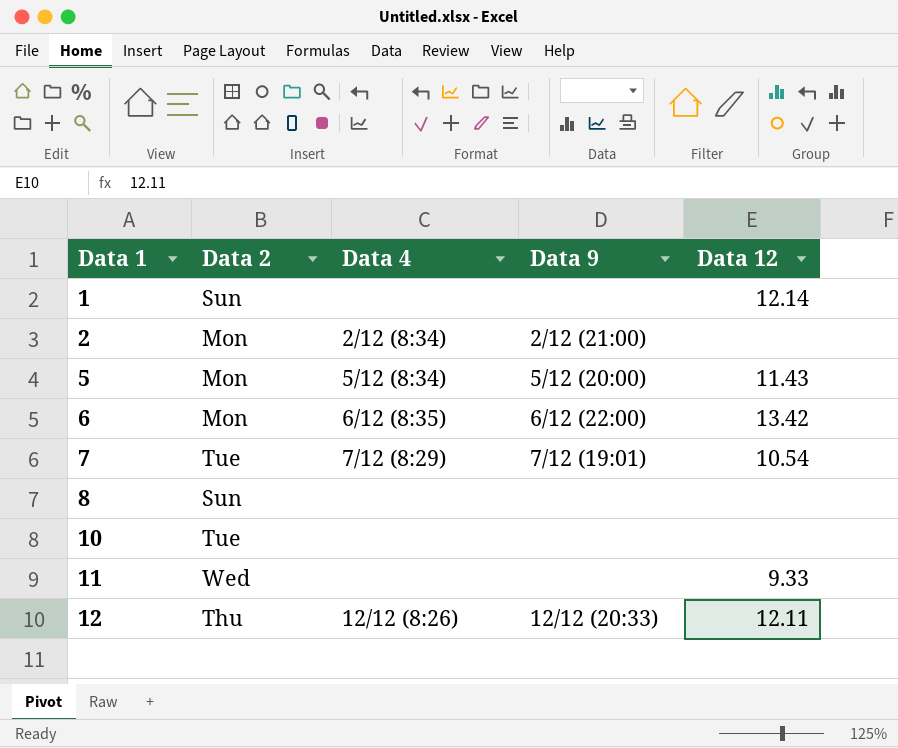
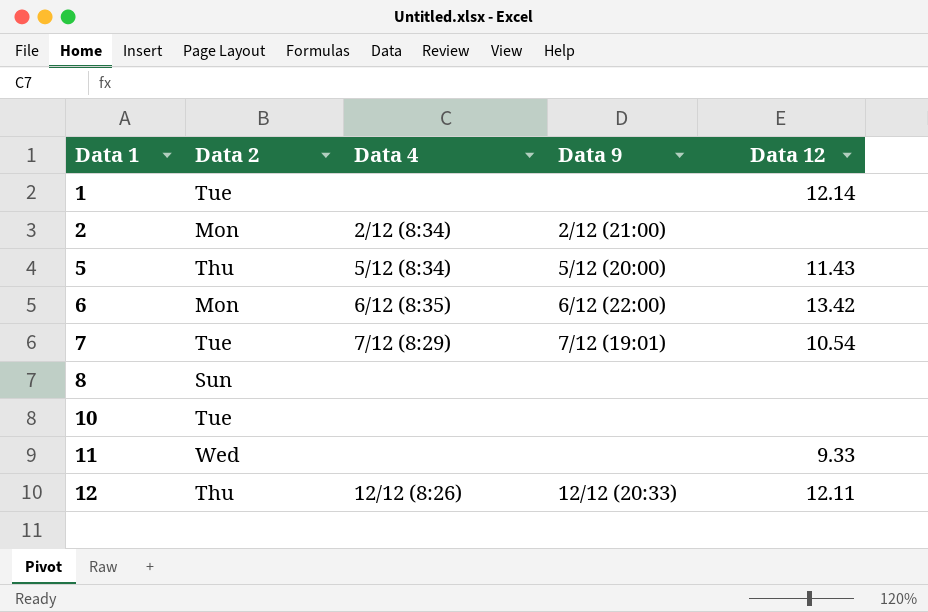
1 | Data 2: Sun -> Tue
5 | Data 2: Mon -> Thu

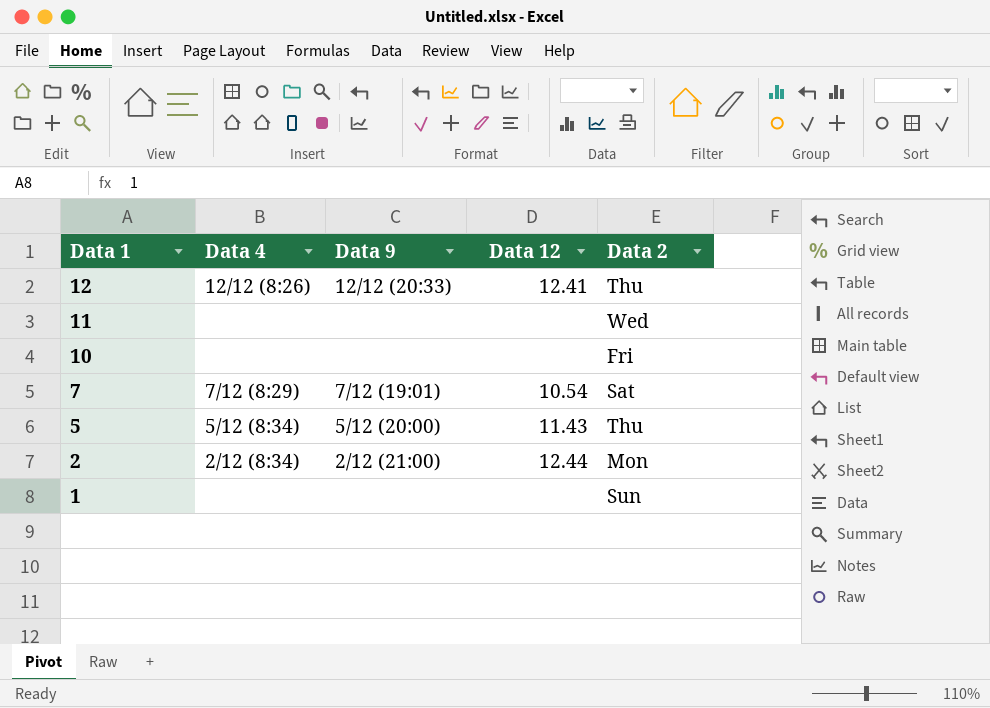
row order: Data 1 ascending -> Data 1 descending
column Data 2 | position: 2 -> 5
row 6: Mon | 6/12 (8:35) | 6/12 (22:00) | 13.42 -> none
row 8: Sun | none | none | none -> none
12 | Data 12: 12.11 -> 12.41
11 | Data 12: 9.33 -> none
10 | Data 2: Tue -> Fri
7 | Data 2: Tue -> Sat
2 | Data 12: none -> 12.44
1 | Data 12: 12.14 -> none
1 | Data 2: Tue -> Sun

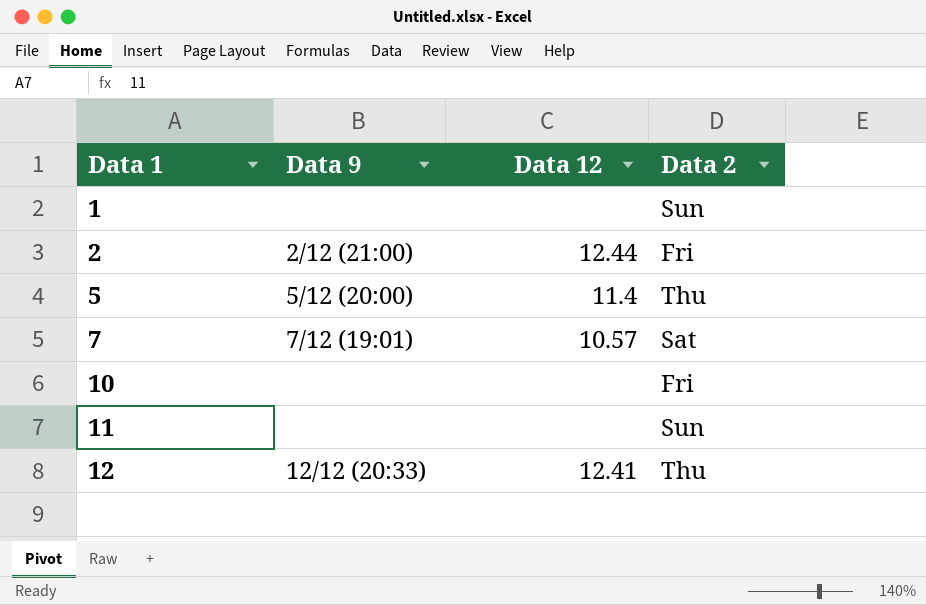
row order: Data 1 descending -> Data 1 ascending
column Data 4 | position: 2 -> none
2 | Data 2: Mon -> Fri
5 | Data 12: 11.43 -> 11.4
7 | Data 12: 10.54 -> 10.57
11 | Data 2: Wed -> Sun

